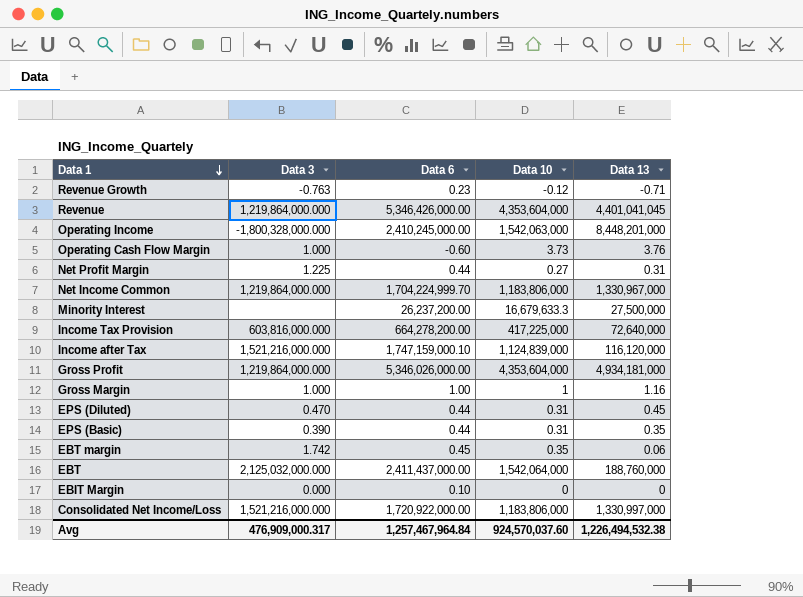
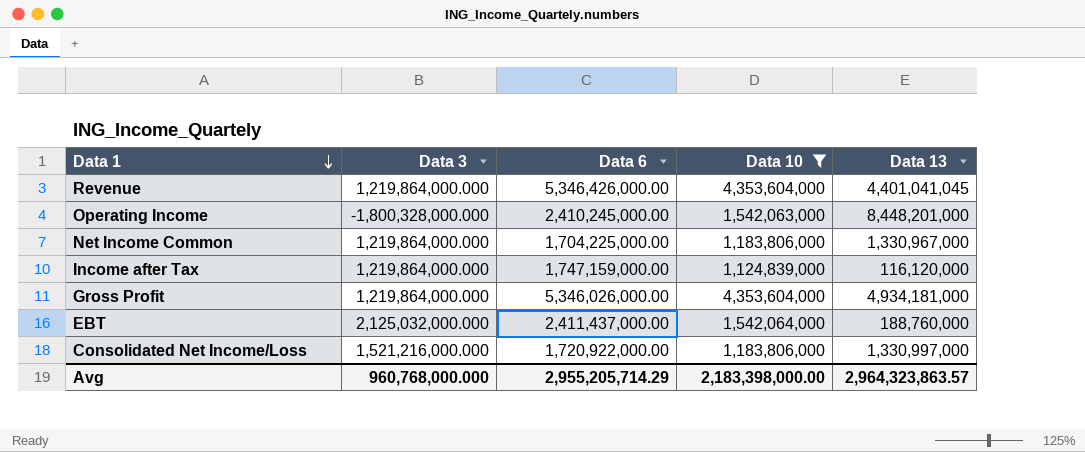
filter: none -> Data 10 >= 1,124,839,000
Net Income Common | Data 6: 1,704,224,999.70 -> 1,704,225,000.00
Income after Tax | Data 3: 1,521,216,000.000 -> 1,219,864,000.000
Income after Tax | Data 6: 1,747,159,000.10 -> 1,747,159,000.00
Avg | Data 3: 476,909,000.317 -> 960,768,000.000
Avg | Data 6: 1,257,467,964.84 -> 2,955,205,714.29
Avg | Data 10: 924,570,037.60 -> 2,183,398,000.00
Avg | Data 13: 1,226,494,532.38 -> 2,964,323,863.57

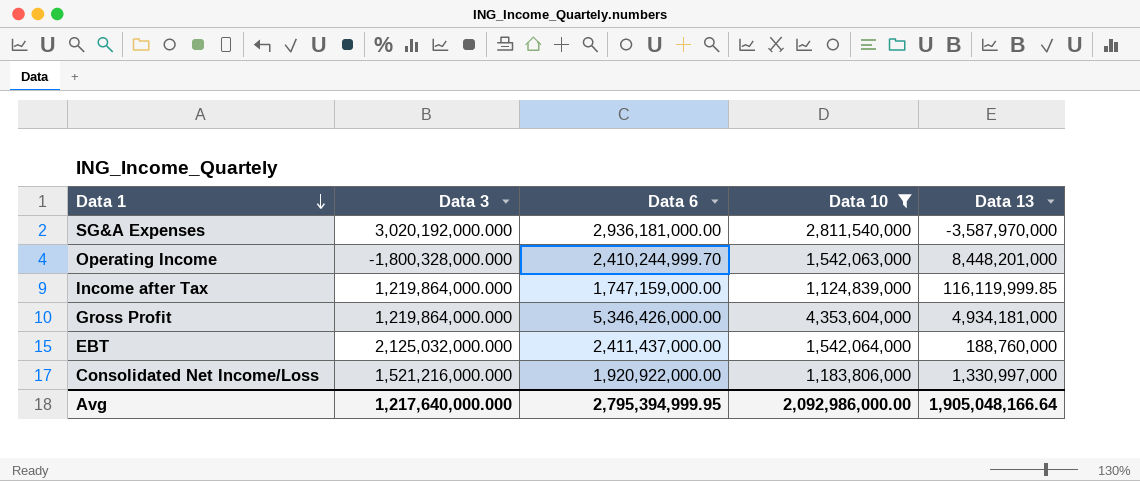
row Revenue: 1,219,864,000.000 | 5,346,426,000.00 | 4,353,604,000 | 4,401,041,045 -> none
row Net Income Common: 1,219,864,000.000 | 1,704,225,000.00 | 1,183,806,000 | 1,330,967,000 -> none
row SG&A Expenses: none -> 3,020,192,000.000 | 2,936,181,000.00 | 2,811,540,000 | -3,587,970,000
Operating Income | Data 6: 2,410,245,000.00 -> 2,410,244,999.70
Income after Tax | Data 13: 116,120,000 -> 116,119,999.85
Gross Profit | Data 6: 5,346,026,000.00 -> 5,346,426,000.00
Consolidated Net Income/Loss | Data 6: 1,720,922,000.00 -> 1,920,922,000.00
Avg | Data 3: 960,768,000.000 -> 1,217,640,000.000
Avg | Data 6: 2,955,205,714.29 -> 2,795,394,999.95
Avg | Data 10: 2,183,398,000.00 -> 2,092,986,000.00
Avg | Data 13: 2,964,323,863.57 -> 1,905,048,166.64

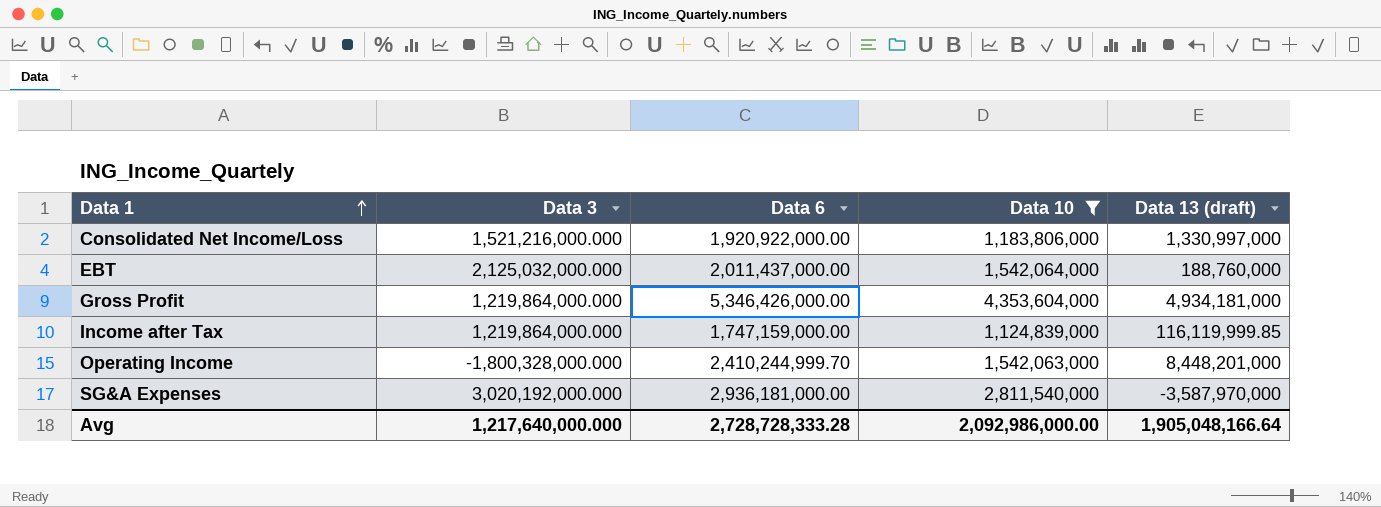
row order: Data 1 descending -> Data 1 ascending
column name: Data 13 -> Data 13 (draft)
EBT | Data 6: 2,411,437,000.00 -> 2,011,437,000.00
Avg | Data 6: 2,795,394,999.95 -> 2,728,728,333.28

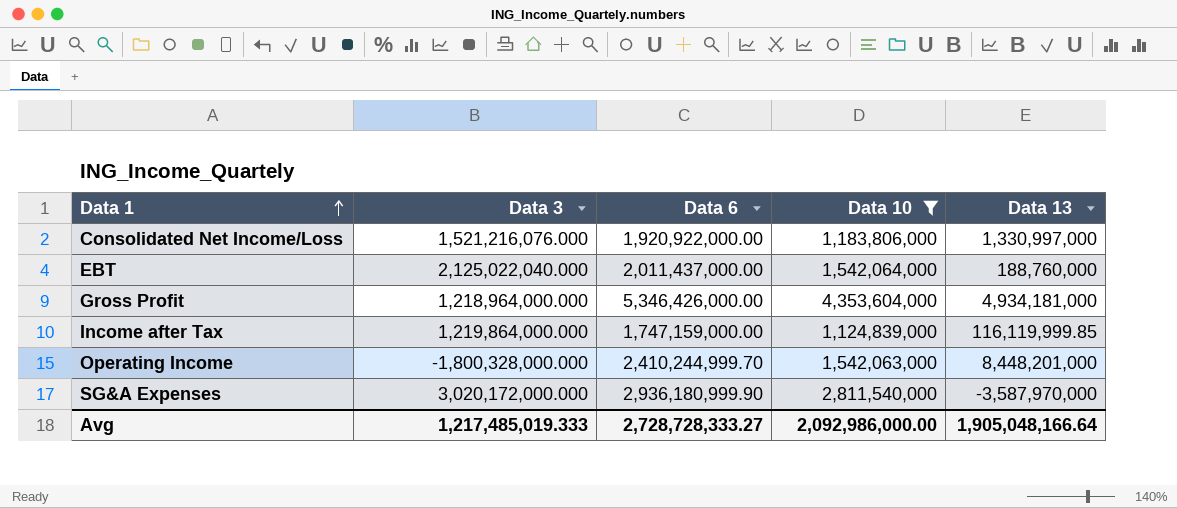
column name: Data 13 (draft) -> Data 13
Consolidated Net Income/Loss | Data 3: 1,521,216,000.000 -> 1,521,216,076.000
EBT | Data 3: 2,125,032,000.000 -> 2,125,022,040.000
Gross Profit | Data 3: 1,219,864,000.000 -> 1,218,964,000.000
SG&A Expenses | Data 3: 3,020,192,000.000 -> 3,020,172,000.000
SG&A Expenses | Data 6: 2,936,181,000.00 -> 2,936,180,999.90
Avg | Data 3: 1,217,640,000.000 -> 1,217,485,019.333
Avg | Data 6: 2,728,728,333.28 -> 2,728,728,333.27

